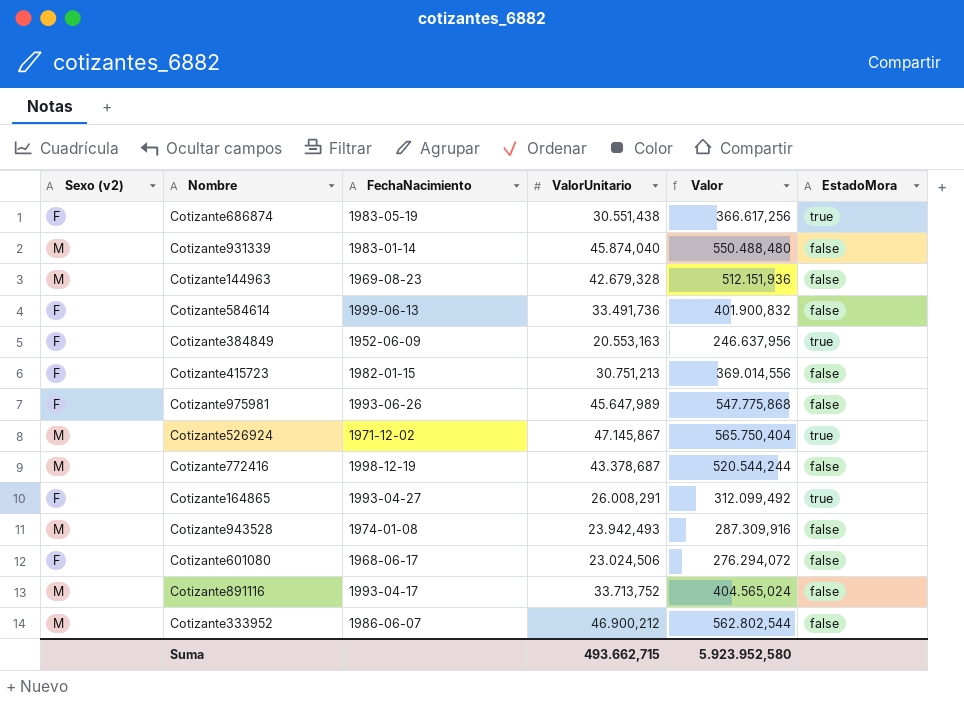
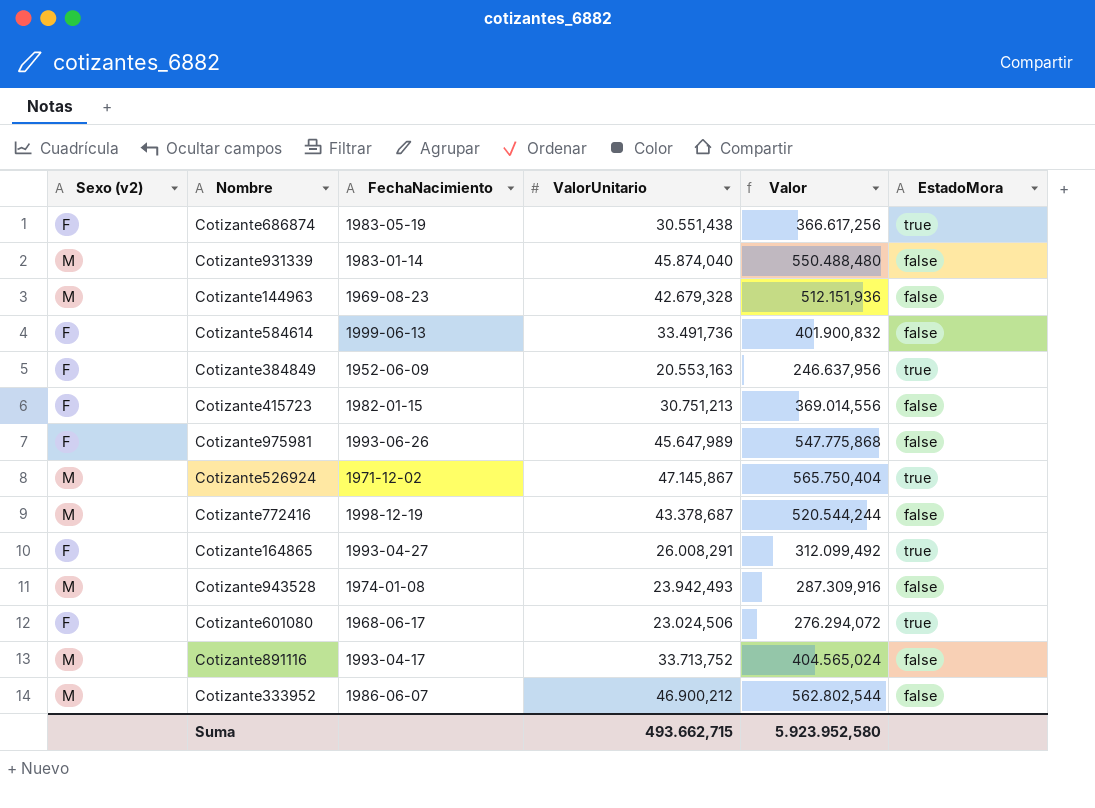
Cotizante601080 | EstadoMora: false -> true

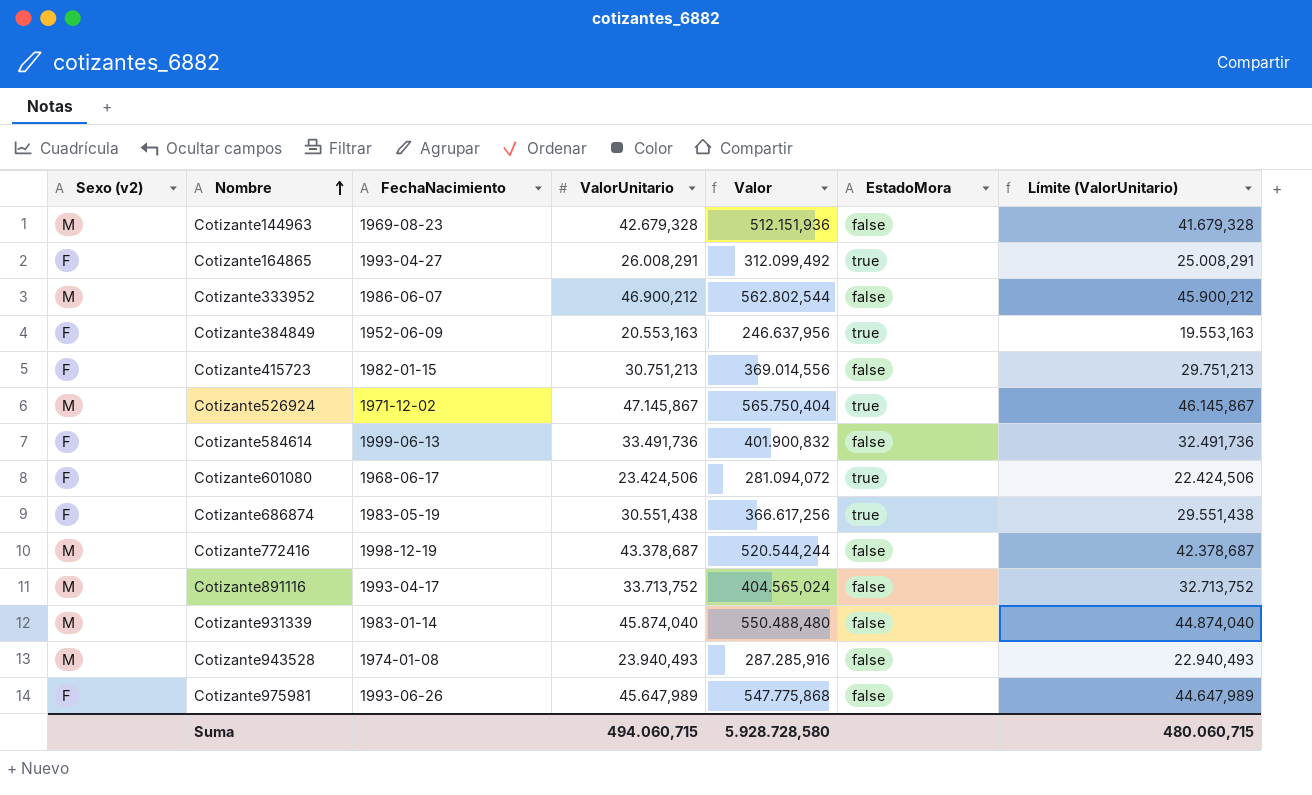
row order: none -> Nombre ascending
column Límite (ValorUnitario) | formula: none -> [ValorUnitario] - 1000
Cotizante601080 | ValorUnitario: 23.024,506 -> 23.424,506
Cotizante601080 | Valor: 276.294,072 -> 281.094,072
Cotizante943528 | ValorUnitario: 23.942,493 -> 23.940,493
Cotizante943528 | Valor: 287.309,916 -> 287.285,916
Suma | ValorUnitario: 493.662,715 -> 494.060,715
Suma | Valor: 5.923.952,580 -> 5.928.728,580

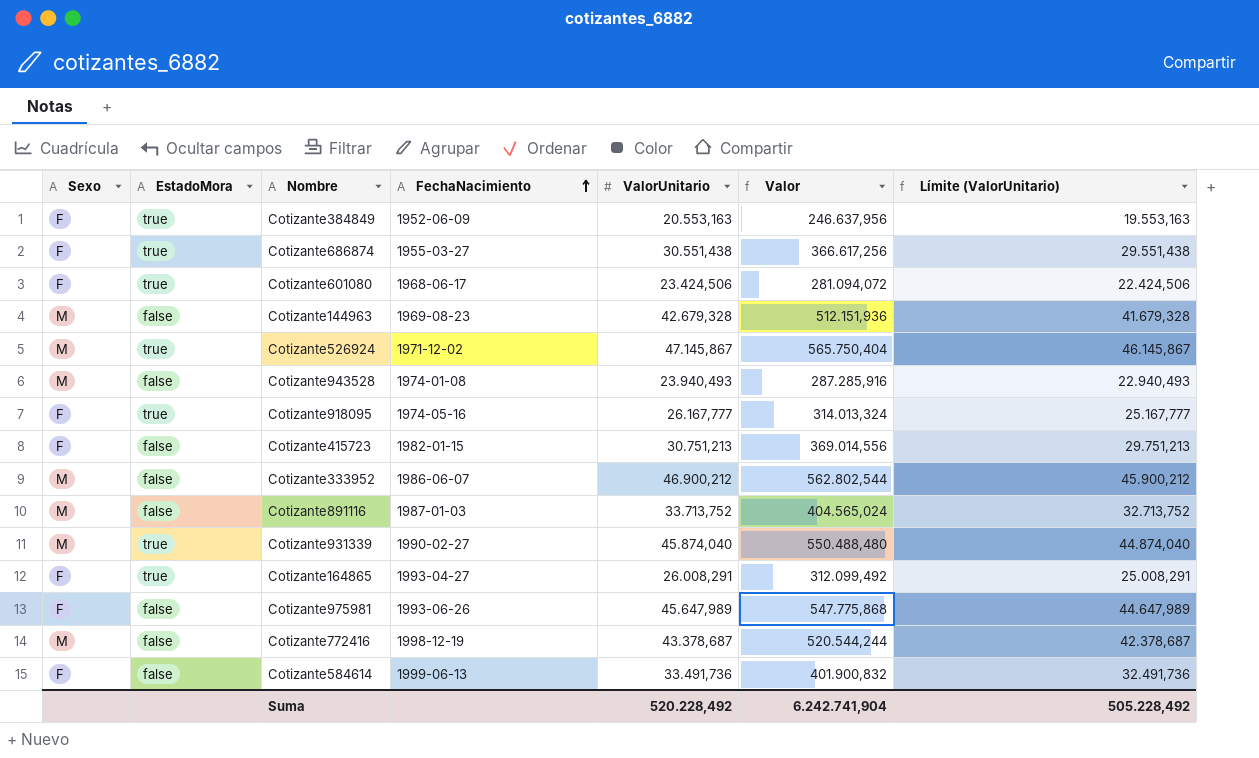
row order: Nombre ascending -> FechaNacimiento ascending
column name: Sexo (v2) -> Sexo
column EstadoMora | position: 6 -> 2
Cotizante686874 | FechaNacimiento: 1983-05-19 -> 1955-03-27
row Cotizante918095: none -> F | true | 1974-05-16 | 26.167,777 | 314.013,324 | 25.167,777
Cotizante891116 | FechaNacimiento: 1993-04-17 -> 1987-01-03
Cotizante931339 | EstadoMora: false -> true
Cotizante931339 | FechaNacimiento: 1983-01-14 -> 1990-02-27
Suma | ValorUnitario: 494.060,715 -> 520.228,492
Suma | Valor: 5.928.728,580 -> 6.242.741,904
Suma | Límite (ValorUnitario): 480.060,715 -> 505.228,492

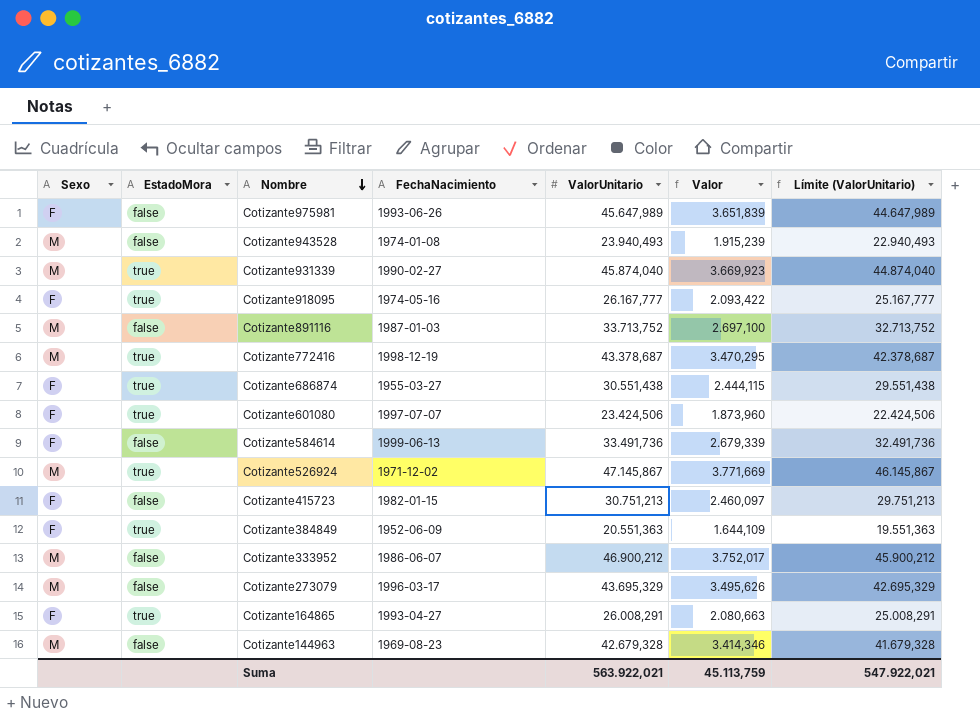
row order: FechaNacimiento ascending -> Nombre descending
column Valor | formula: [ValorUnitario] * 12 -> [ValorUnitario] * 0,08
Cotizante772416 | EstadoMora: false -> true
Cotizante601080 | FechaNacimiento: 1968-06-17 -> 1997-07-07
Cotizante384849 | ValorUnitario: 20.553,163 -> 20.551,363
Cotizante384849 | Límite (ValorUnitario): 19.553,163 -> 19.551,363
row Cotizante273079: none -> M | false | 1996-03-17 | 43.695,329 | 3.495,626 | 42.695,329
Suma | ValorUnitario: 520.228,492 -> 563.922,021
Suma | Valor: 6.242.741,904 -> 45.113,759
Suma | Límite (ValorUnitario): 505.228,492 -> 547.922,021

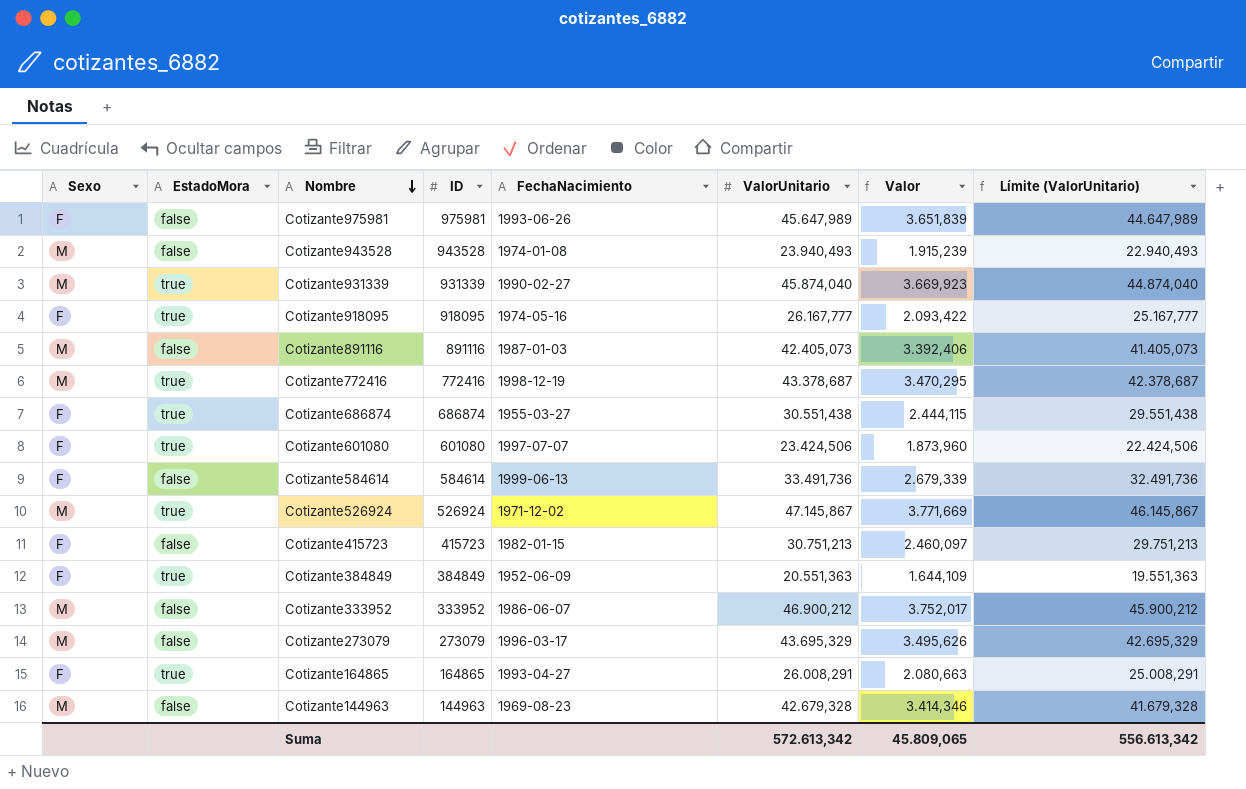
column ID | position: none -> 4
Cotizante891116 | ValorUnitario: 33.713,752 -> 42.405,073
Cotizante891116 | Valor: 2.697,100 -> 3.392,406
Cotizante891116 | Límite (ValorUnitario): 32.713,752 -> 41.405,073
Suma | ValorUnitario: 563.922,021 -> 572.613,342
Suma | Valor: 45.113,759 -> 45.809,065
Suma | Límite (ValorUnitario): 547.922,021 -> 556.613,342

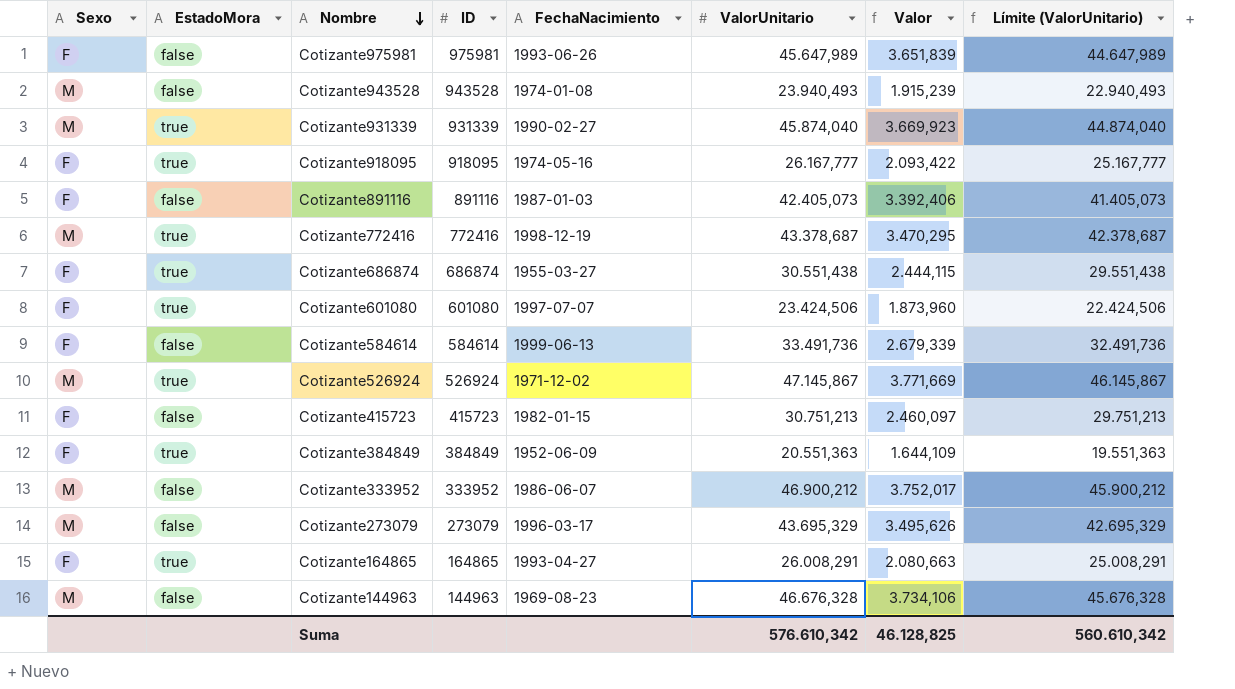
Cotizante891116 | Sexo: M -> F
Cotizante144963 | ValorUnitario: 42.679,328 -> 46.676,328
Cotizante144963 | Valor: 3.414,346 -> 3.734,106
Cotizante144963 | Límite (ValorUnitario): 41.679,328 -> 45.676,328
Suma | ValorUnitario: 572.613,342 -> 576.610,342
Suma | Valor: 45.809,065 -> 46.128,825
Suma | Límite (ValorUnitario): 556.613,342 -> 560.610,342

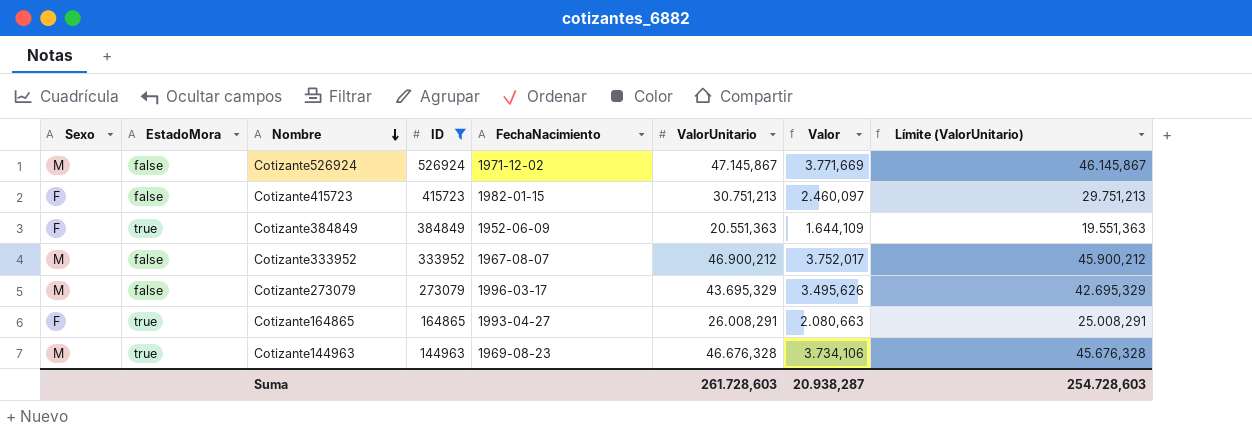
filter: none -> ID <= 526924
Cotizante526924 | EstadoMora: true -> false
Cotizante333952 | FechaNacimiento: 1986-06-07 -> 1967-08-07
Cotizante144963 | EstadoMora: false -> true
Suma | ValorUnitario: 576.610,342 -> 261.728,603
Suma | Valor: 46.128,825 -> 20.938,287
Suma | Límite (ValorUnitario): 560.610,342 -> 254.728,603

